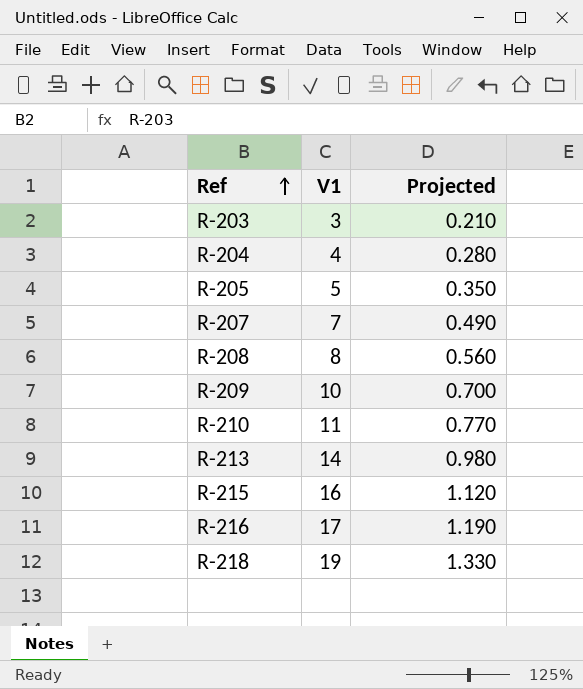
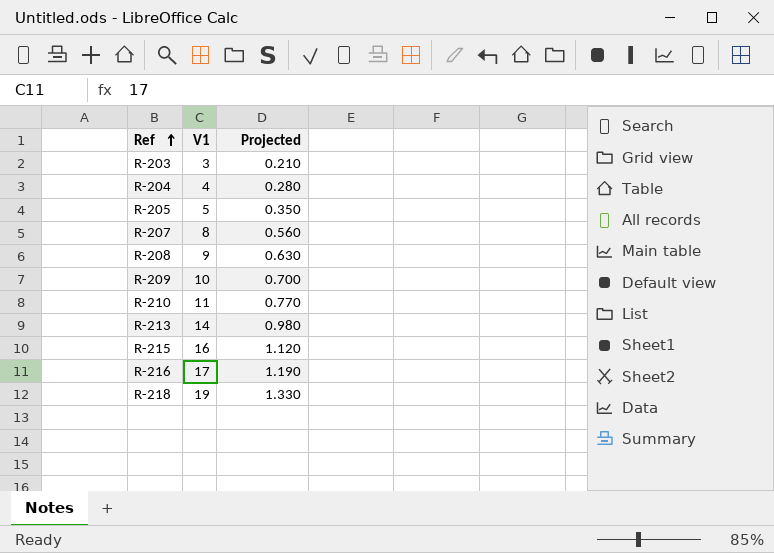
R-207 | V1: 7 -> 8
R-207 | Projected: 0.490 -> 0.560
R-208 | V1: 8 -> 9
R-208 | Projected: 0.560 -> 0.630

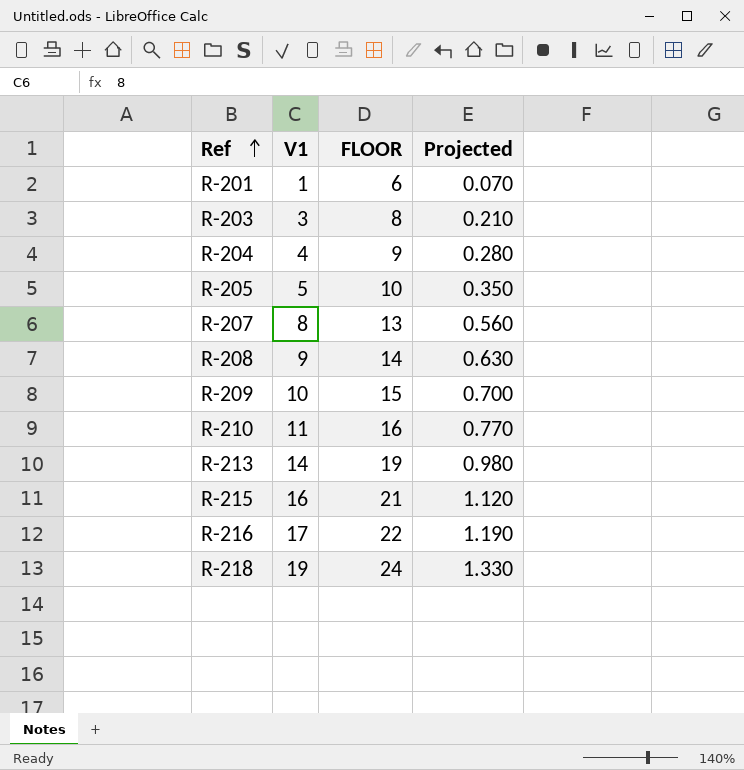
column FLOOR | formula: none -> [V1] + 5
row R-201: none -> 1 | 6 | 0.070

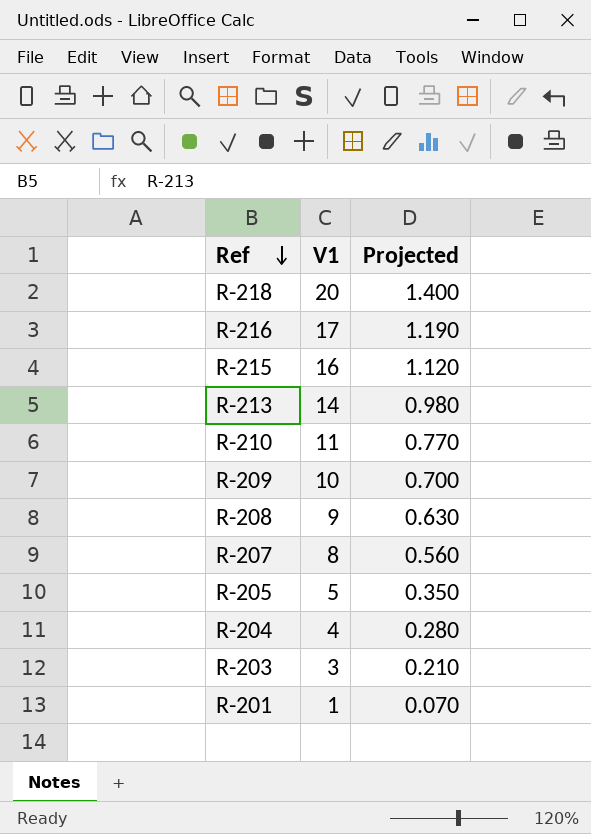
row order: Ref ascending -> Ref descending
column FLOOR | formula: [V1] + 5 -> none
R-218 | V1: 19 -> 20
R-218 | Projected: 1.330 -> 1.400

